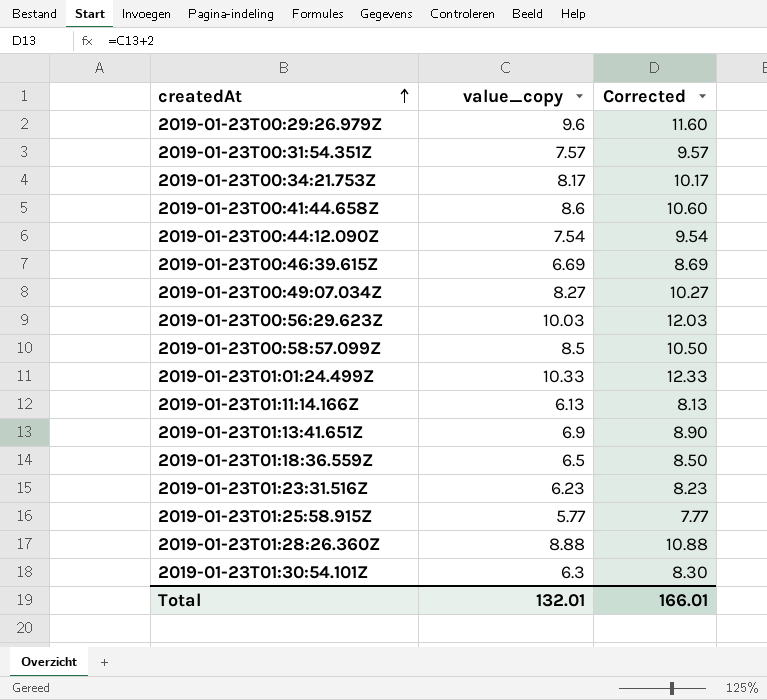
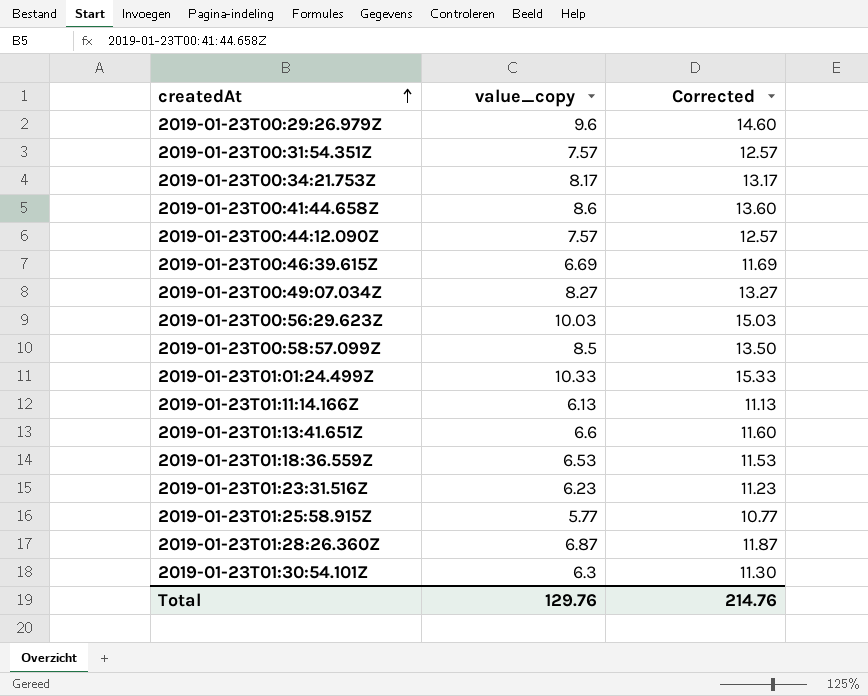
column Corrected | formula: [value_copy] + 2 -> [value_copy] + 5
2019-01-23T00:44:12.090Z | value_copy: 7.54 -> 7.57
2019-01-23T01:13:41.651Z | value_copy: 6.9 -> 6.6
2019-01-23T01:18:36.559Z | value_copy: 6.5 -> 6.53
2019-01-23T01:28:26.360Z | value_copy: 8.88 -> 6.87
Total | value_copy: 132.01 -> 129.76
Total | Corrected: 166.01 -> 214.76

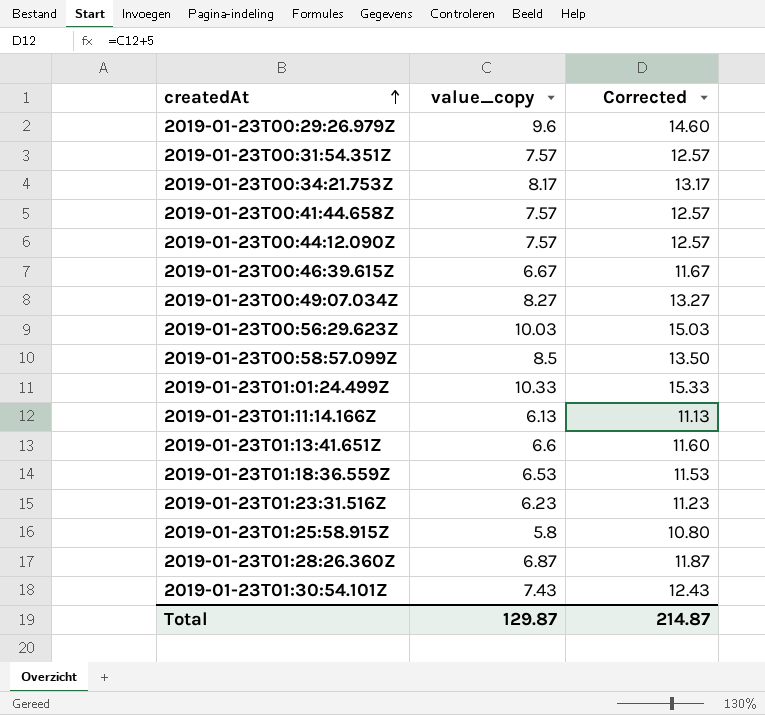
2019-01-23T00:41:44.658Z | value_copy: 8.6 -> 7.57
2019-01-23T00:41:44.658Z | Corrected: 13.60 -> 12.57
2019-01-23T00:46:39.615Z | value_copy: 6.69 -> 6.67
2019-01-23T00:46:39.615Z | Corrected: 11.69 -> 11.67
2019-01-23T01:25:58.915Z | value_copy: 5.77 -> 5.8
2019-01-23T01:25:58.915Z | Corrected: 10.77 -> 10.80
2019-01-23T01:30:54.101Z | value_copy: 6.3 -> 7.43
2019-01-23T01:30:54.101Z | Corrected: 11.30 -> 12.43
Total | value_copy: 129.76 -> 129.87
Total | Corrected: 214.76 -> 214.87

